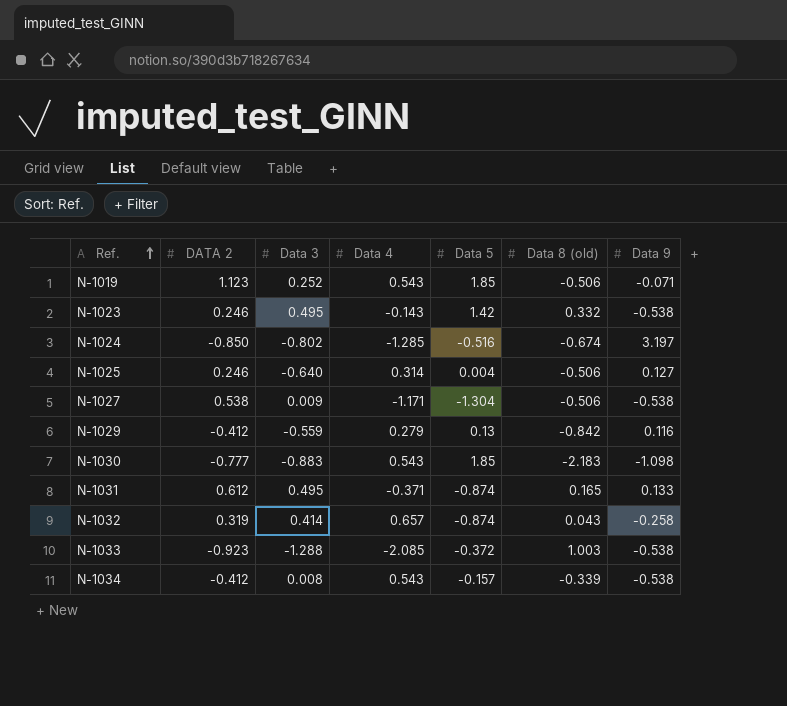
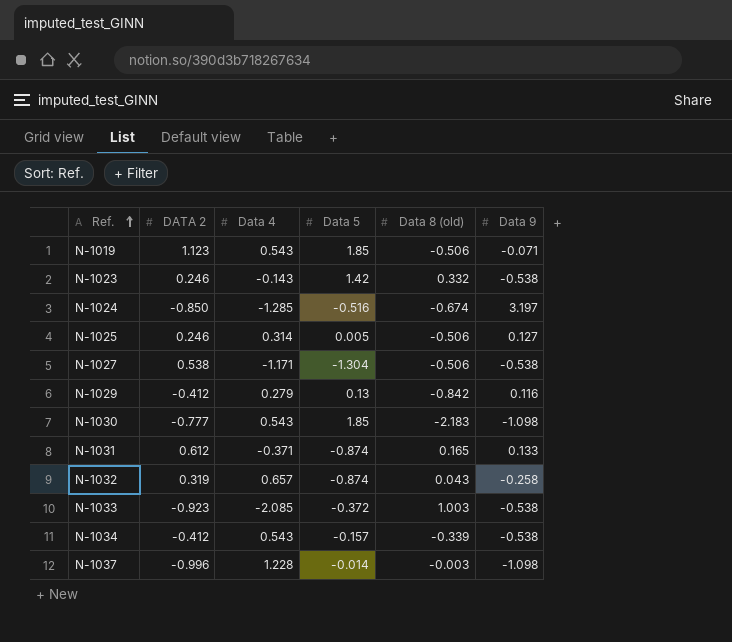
column Data 3 | position: 3 -> none
N-1025 | Data 5: 0.004 -> 0.005
row N-1037: none -> -0.996 | 1.228 | -0.014 | -0.003 | -1.098

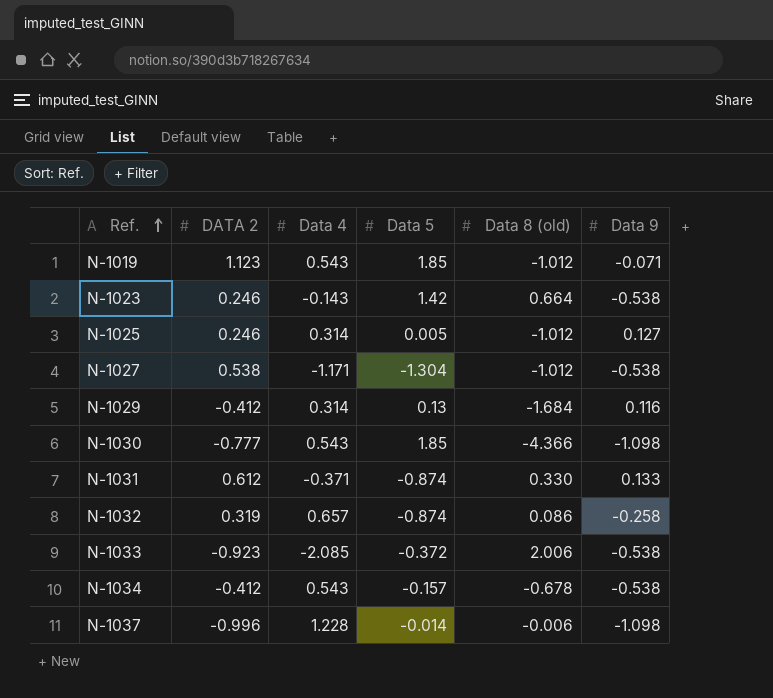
row N-1024: -0.850 | -1.285 | -0.516 | -0.674 | 3.197 -> none
N-1019 | Data 8 (old): -0.506 -> -1.012
N-1023 | Data 8 (old): 0.332 -> 0.664
N-1025 | Data 8 (old): -0.506 -> -1.012
N-1027 | Data 8 (old): -0.506 -> -1.012
N-1029 | Data 4: 0.279 -> 0.314
N-1029 | Data 8 (old): -0.842 -> -1.684
N-1030 | Data 8 (old): -2.183 -> -4.366
N-1031 | Data 8 (old): 0.165 -> 0.330
N-1032 | Data 8 (old): 0.043 -> 0.086
N-1033 | Data 8 (old): 1.003 -> 2.006
N-1034 | Data 8 (old): -0.339 -> -0.678
N-1037 | Data 8 (old): -0.003 -> -0.006

